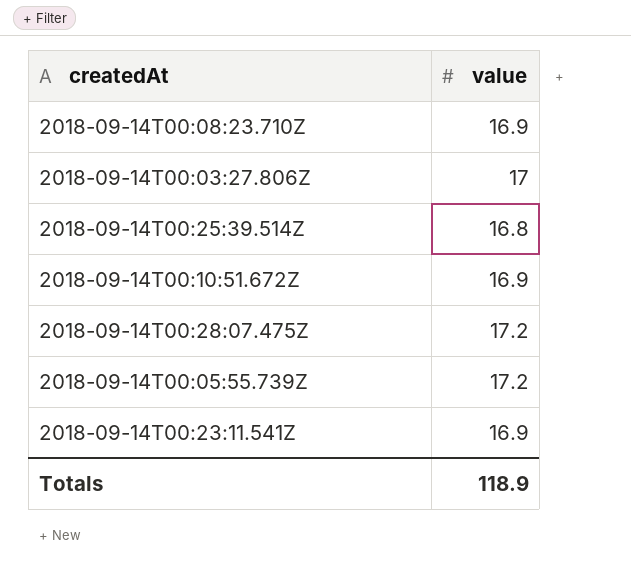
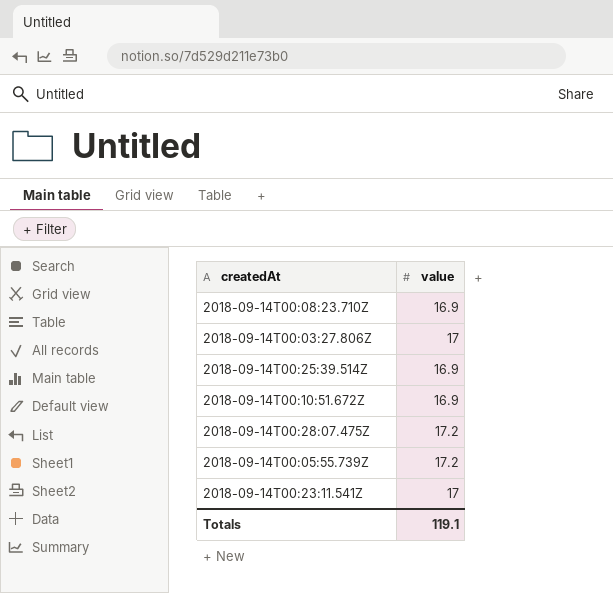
2018-09-14T00:25:39.514Z | value: 16.8 -> 16.9
2018-09-14T00:23:11.541Z | value: 16.9 -> 17
Totals | value: 118.9 -> 119.1

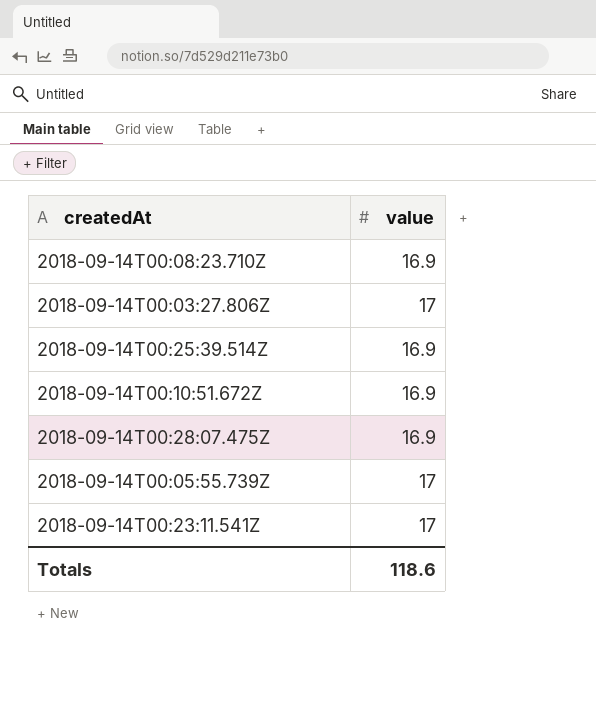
2018-09-14T00:28:07.475Z | value: 17.2 -> 16.9
2018-09-14T00:05:55.739Z | value: 17.2 -> 17
Totals | value: 119.1 -> 118.6

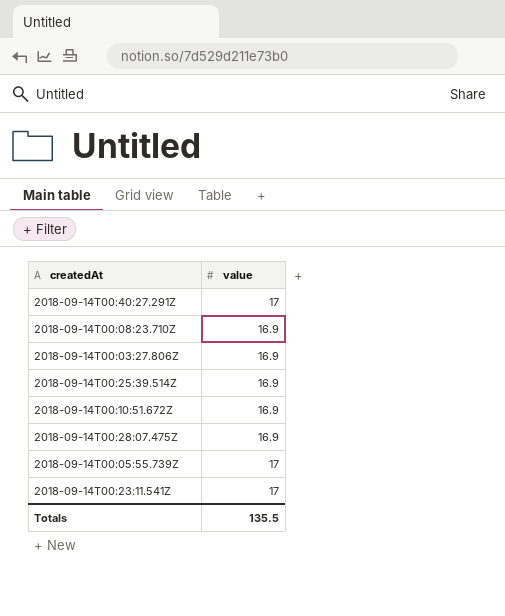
row 2018-09-14T00:40:27.291Z: none -> 17
2018-09-14T00:03:27.806Z | value: 17 -> 16.9
Totals | value: 118.6 -> 135.5

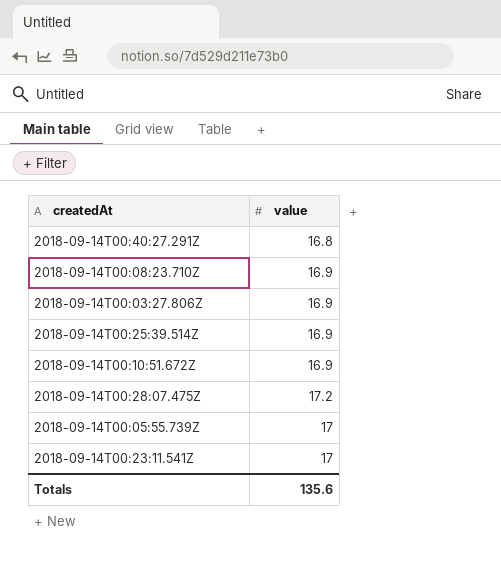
2018-09-14T00:40:27.291Z | value: 17 -> 16.8
2018-09-14T00:28:07.475Z | value: 16.9 -> 17.2
Totals | value: 135.5 -> 135.6

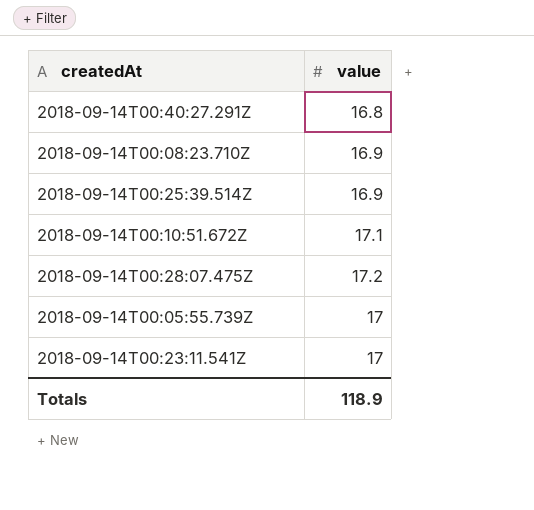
row 2018-09-14T00:03:27.806Z: 16.9 -> none
2018-09-14T00:10:51.672Z | value: 16.9 -> 17.1
Totals | value: 135.6 -> 118.9

